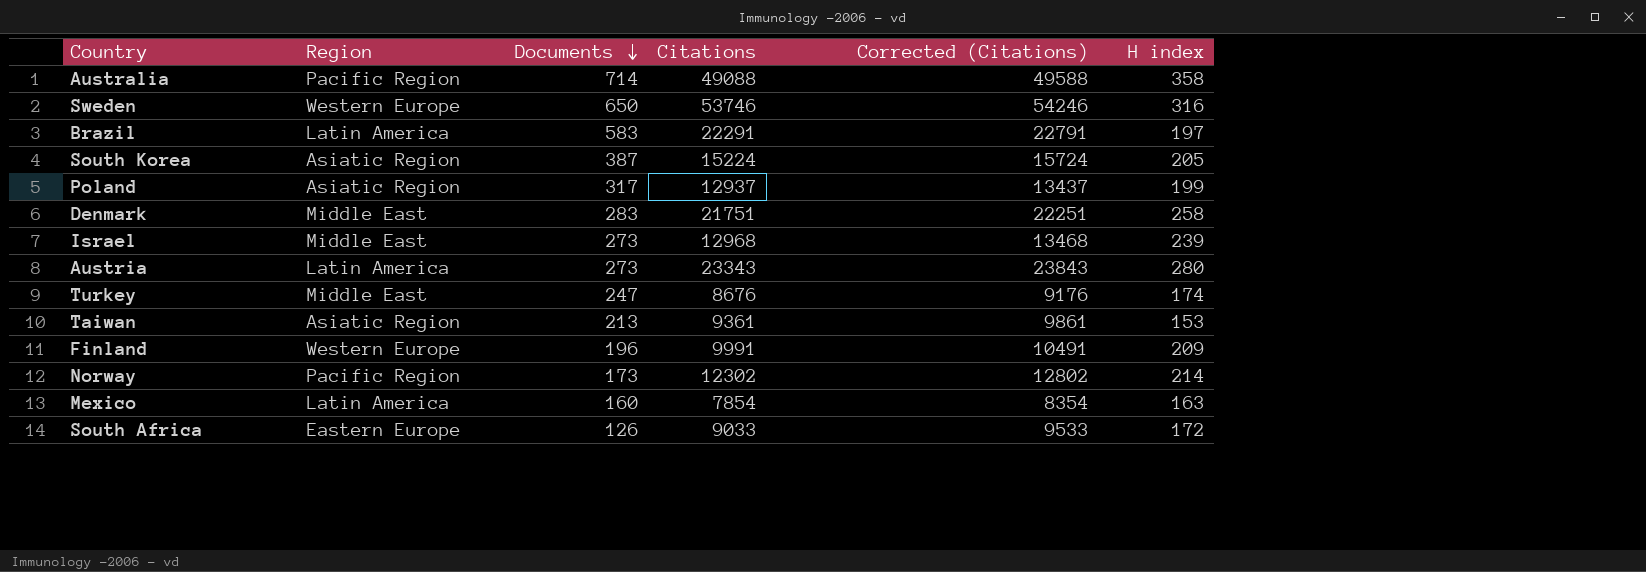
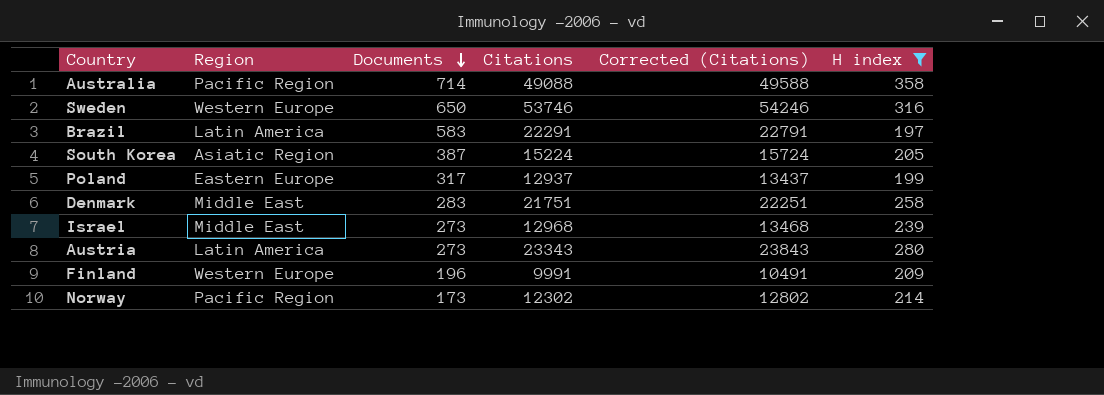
filter: none -> H index >= 197
Poland | Region: Asiatic Region -> Eastern Europe

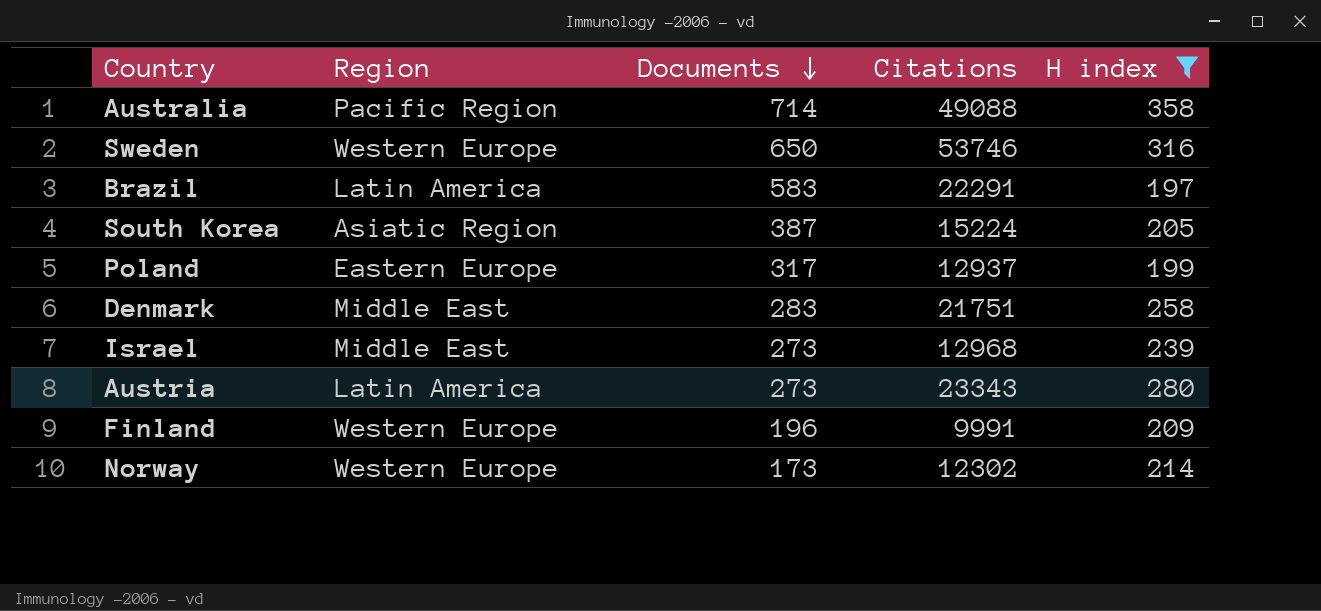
column Corrected (Citations) | formula: [Citations] + 500 -> none
Norway | Region: Pacific Region -> Western Europe

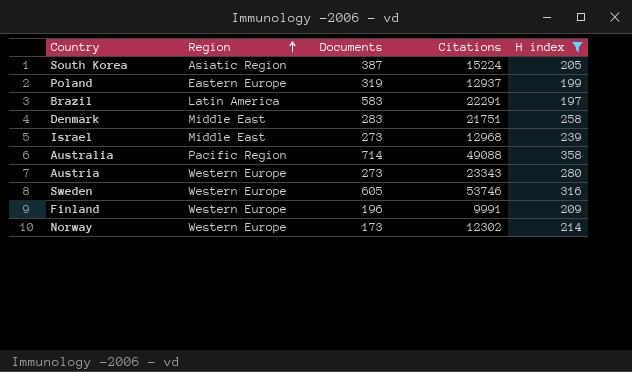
row order: Documents descending -> Region ascending
Poland | Documents: 317 -> 319
Austria | Region: Latin America -> Western Europe
Sweden | Documents: 650 -> 605

